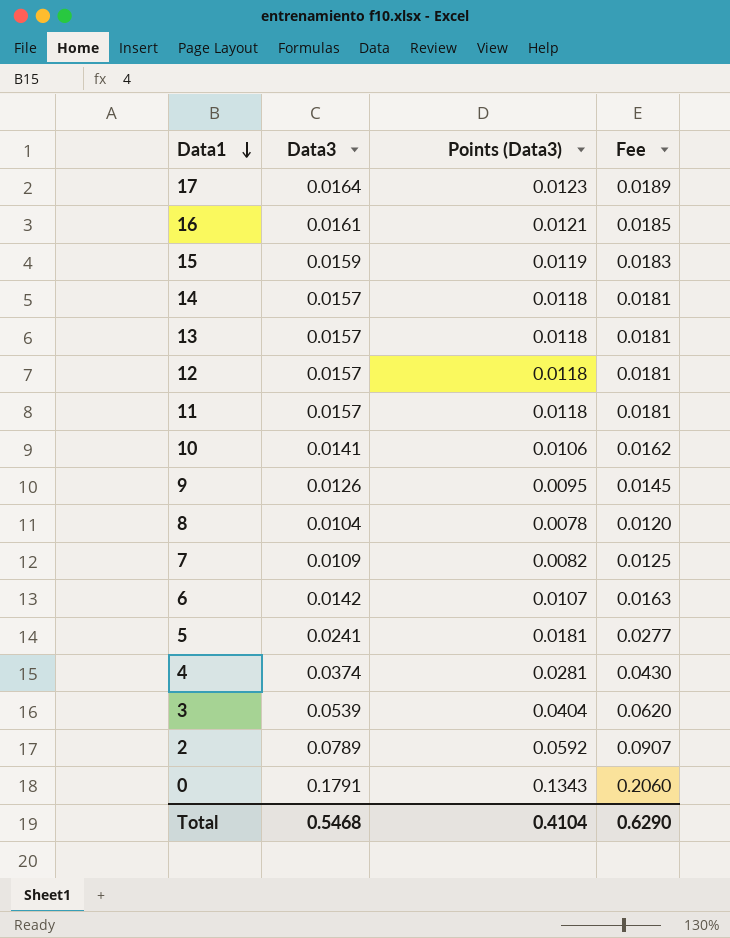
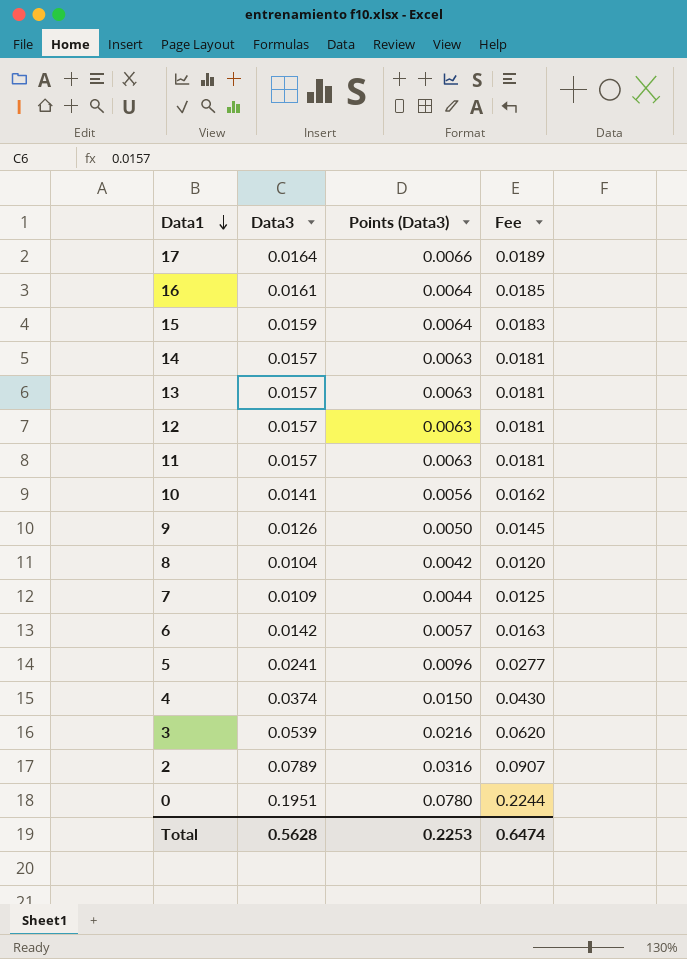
column Points (Data3) | formula: [Data3] * 0.75 -> [Data3] * 0.4
0 | Data3: 0.1791 -> 0.1951
0 | Fee: 0.2060 -> 0.2244
Total | Data3: 0.5468 -> 0.5628
Total | Points (Data3): 0.4104 -> 0.2253
Total | Fee: 0.6290 -> 0.6474

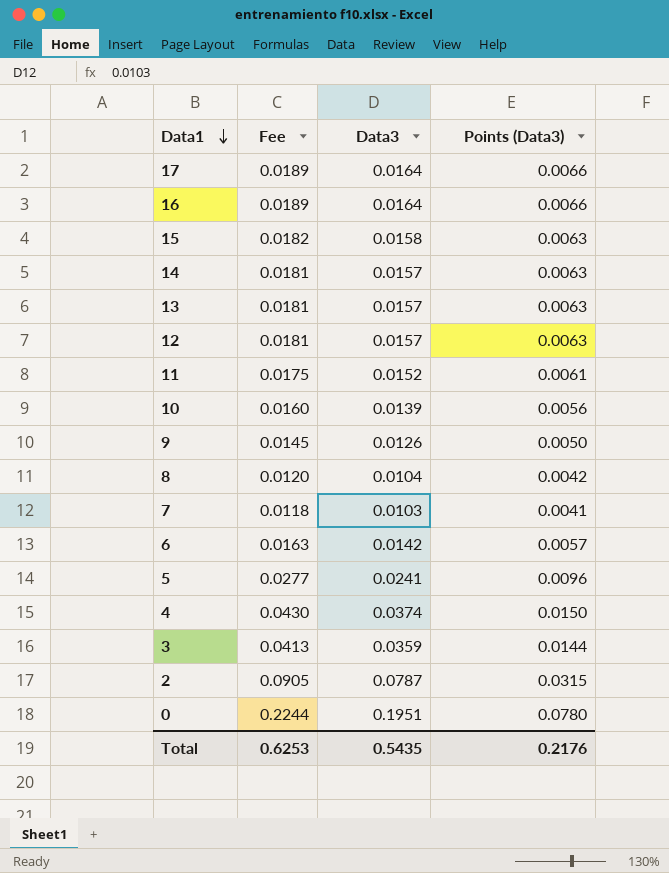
column Fee | position: 4 -> 2
16 | Fee: 0.0185 -> 0.0189
16 | Data3: 0.0161 -> 0.0164
16 | Points (Data3): 0.0064 -> 0.0066
15 | Fee: 0.0183 -> 0.0182
15 | Data3: 0.0159 -> 0.0158
15 | Points (Data3): 0.0064 -> 0.0063
11 | Fee: 0.0181 -> 0.0175
11 | Data3: 0.0157 -> 0.0152
11 | Points (Data3): 0.0063 -> 0.0061
10 | Fee: 0.0162 -> 0.0160
10 | Data3: 0.0141 -> 0.0139
7 | Fee: 0.0125 -> 0.0118
7 | Data3: 0.0109 -> 0.0103
7 | Points (Data3): 0.0044 -> 0.0041
3 | Fee: 0.0620 -> 0.0413
3 | Data3: 0.0539 -> 0.0359
3 | Points (Data3): 0.0216 -> 0.0144
2 | Fee: 0.0907 -> 0.0905
2 | Data3: 0.0789 -> 0.0787
2 | Points (Data3): 0.0316 -> 0.0315
Total | Fee: 0.6474 -> 0.6253
Total | Data3: 0.5628 -> 0.5435
Total | Points (Data3): 0.2253 -> 0.2176

